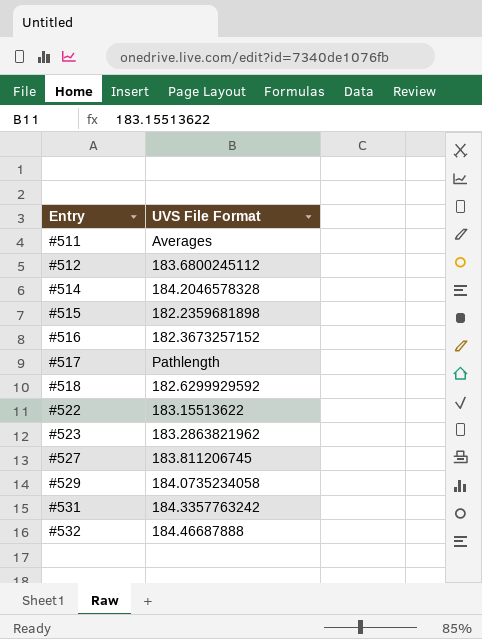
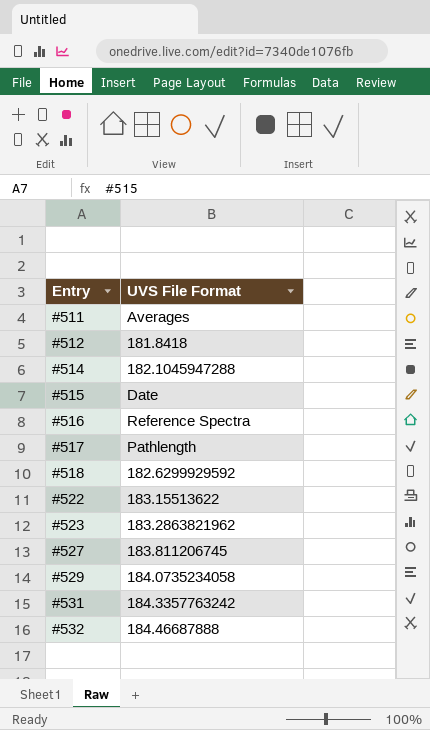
#512 | UVS File Format: 183.6800245112 -> 181.8418
#514 | UVS File Format: 184.2046578328 -> 182.1045947288
#515 | UVS File Format: 182.2359681898 -> Date
#516 | UVS File Format: 182.3673257152 -> Reference Spectra

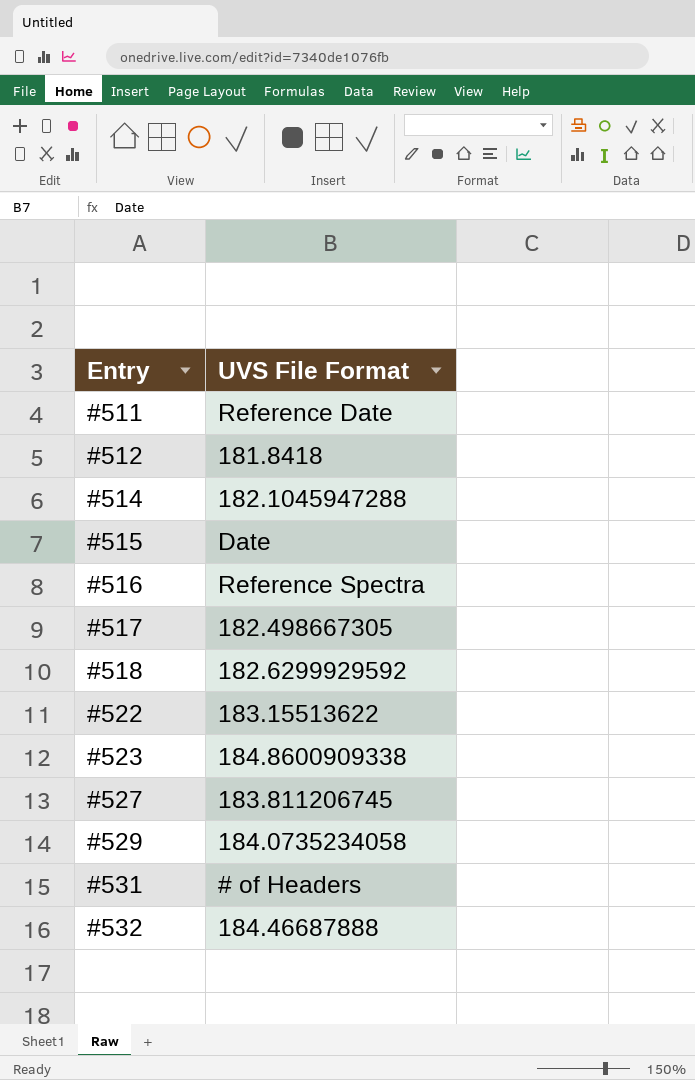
#511 | UVS File Format: Averages -> Reference Date
#517 | UVS File Format: Pathlength -> 182.498667305
#523 | UVS File Format: 183.2863821962 -> 184.8600909338
#531 | UVS File Format: 184.3357763242 -> # of Headers

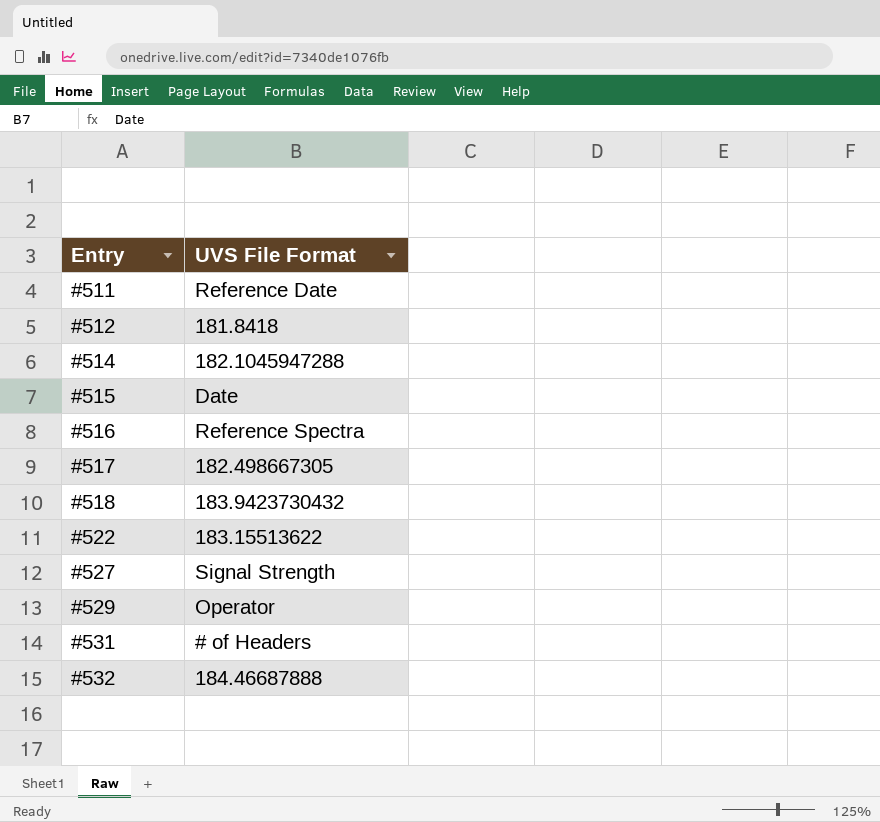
row #523: 184.8600909338 -> none
#518 | UVS File Format: 182.6299929592 -> 183.9423730432
#527 | UVS File Format: 183.811206745 -> Signal Strength
#529 | UVS File Format: 184.0735234058 -> Operator

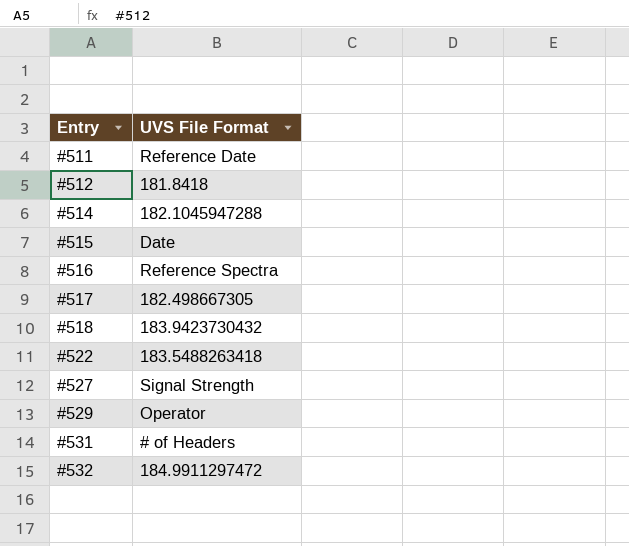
#522 | UVS File Format: 183.15513622 -> 183.5488263418
#532 | UVS File Format: 184.46687888 -> 184.9911297472

